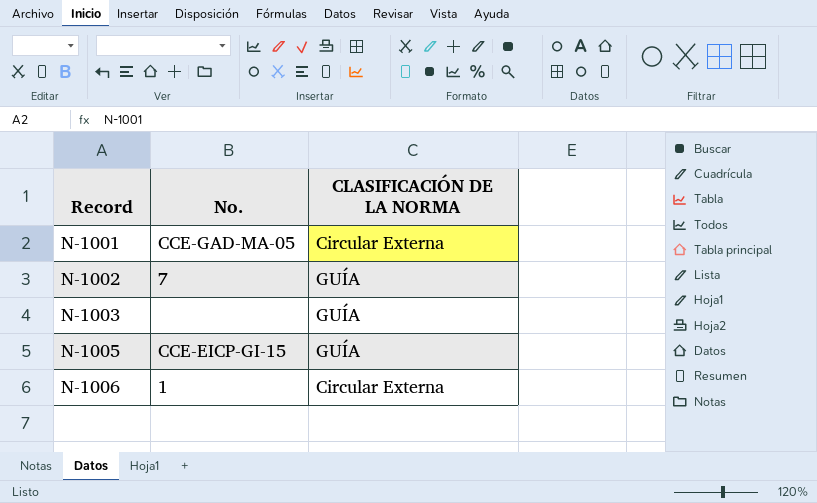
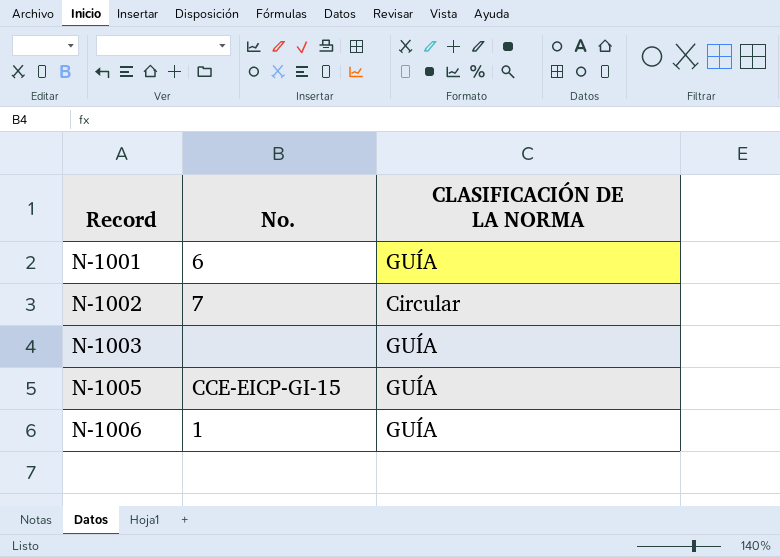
N-1001 | No.: CCE-GAD-MA-05 -> 6
N-1001 | CLASIFICACIÓN DE LA NORMA: Circular Externa -> GUÍA
N-1002 | CLASIFICACIÓN DE LA NORMA: GUÍA -> Circular
N-1006 | CLASIFICACIÓN DE LA NORMA: Circular Externa -> GUÍA

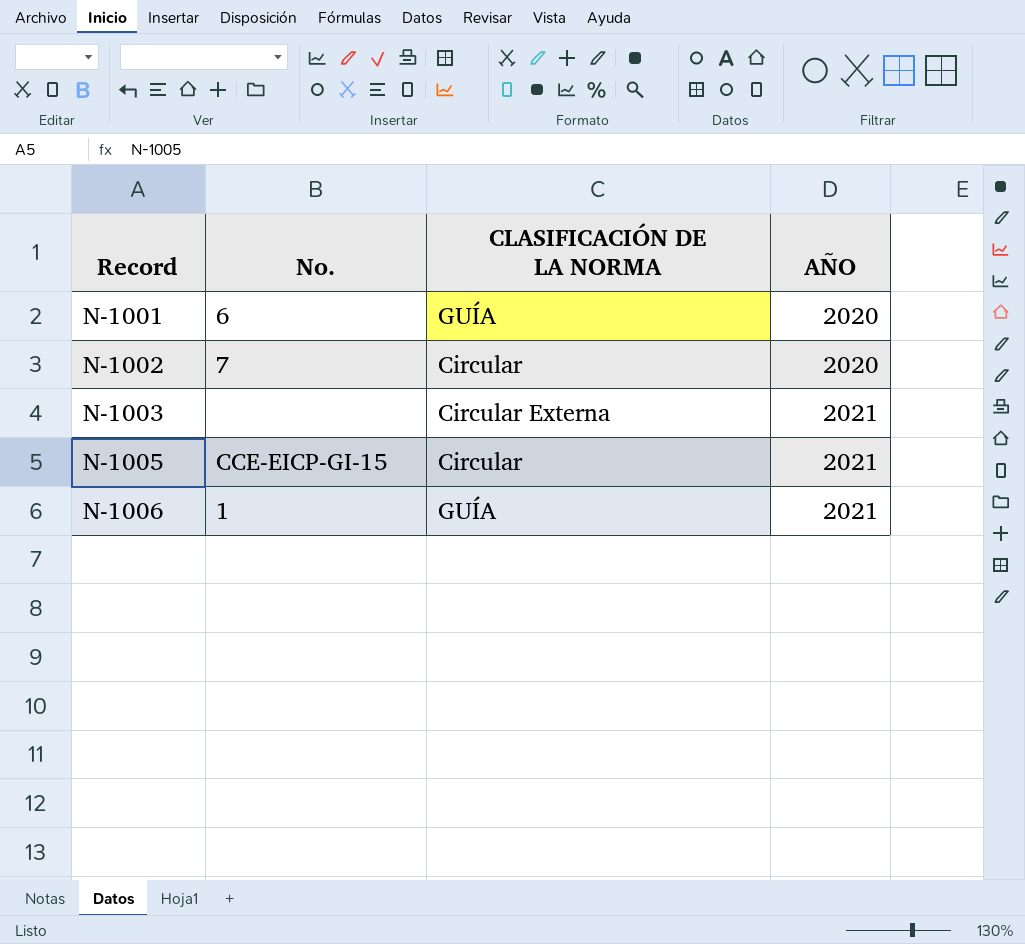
column AÑO | position: none -> 4
N-1003 | CLASIFICACIÓN DE LA NORMA: GUÍA -> Circular Externa
N-1005 | CLASIFICACIÓN DE LA NORMA: GUÍA -> Circular

